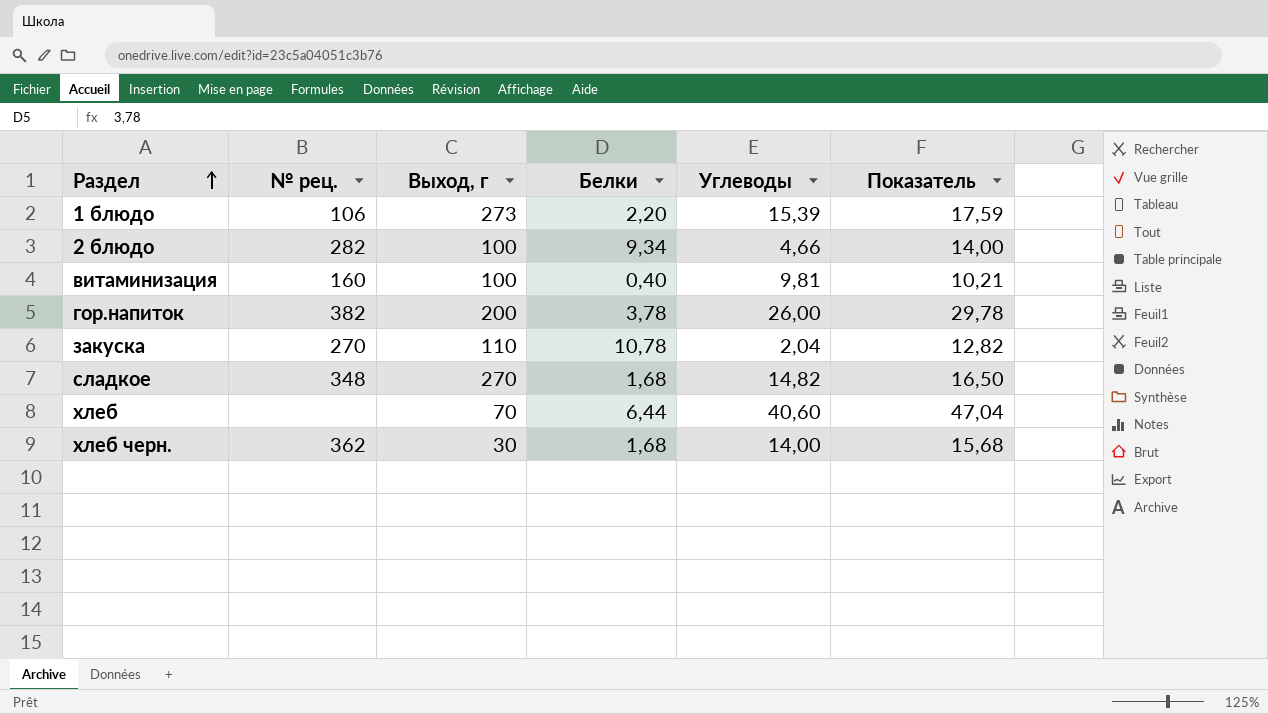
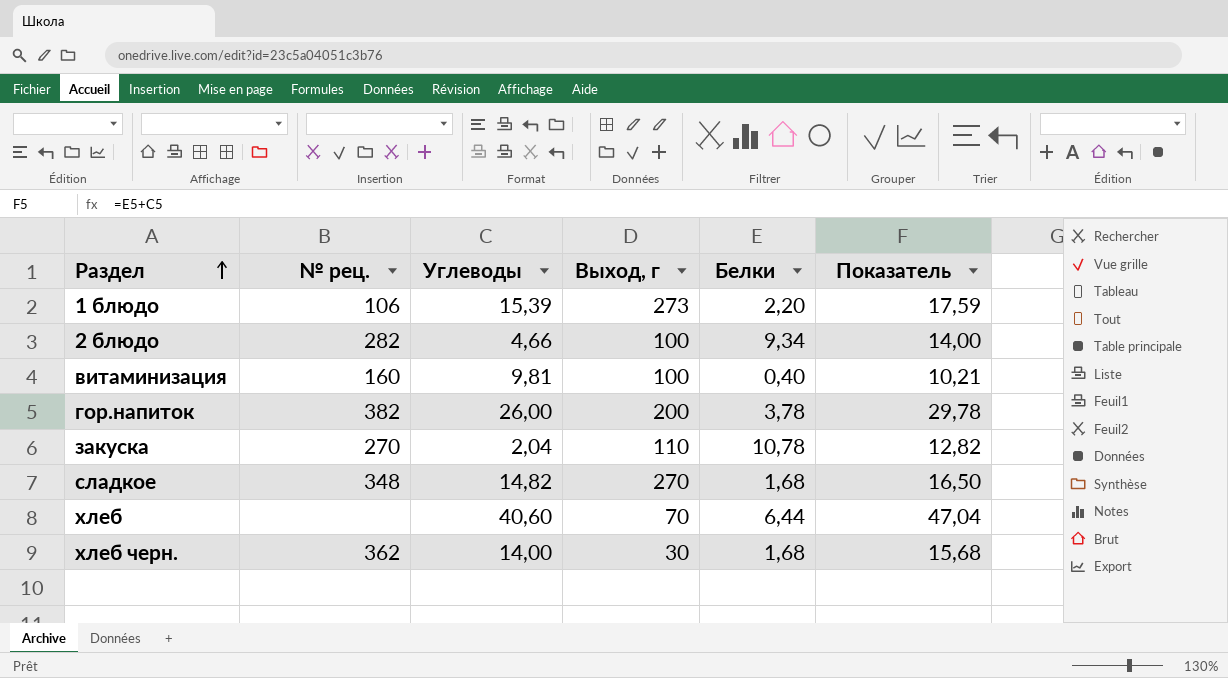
column Углеводы | position: 5 -> 3

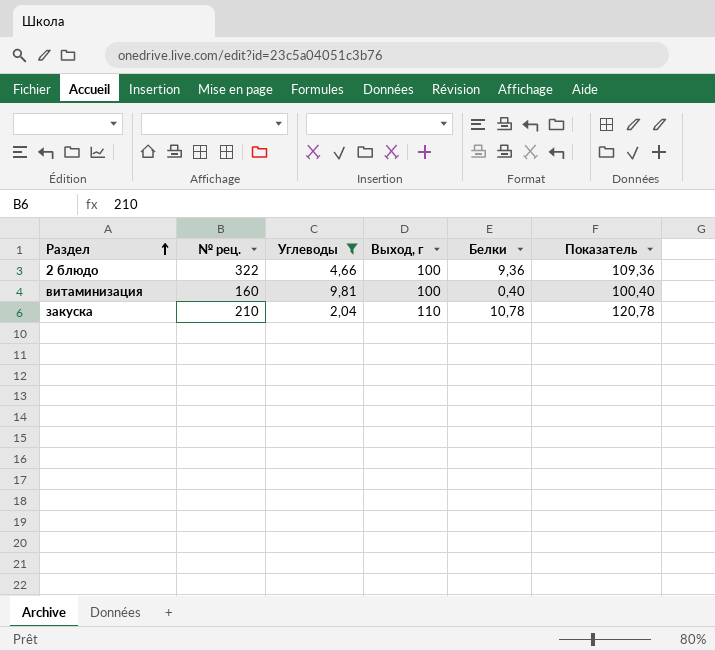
filter: none -> Углеводы <= 9,81
column Показатель | formula: [Углеводы] + [Белки] -> [Выход, г] + [Белки]
2 блюдо | № рец.: 282 -> 322
2 блюдо | Белки: 9,34 -> 9,36
закуска | № рец.: 270 -> 210

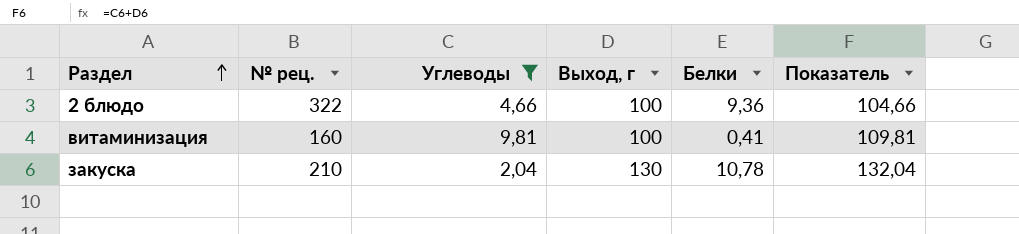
column Показатель | formula: [Выход, г] + [Белки] -> [Углеводы] + [Выход, г]
витаминизация | Белки: 0,40 -> 0,41
закуска | Выход, г: 110 -> 130

